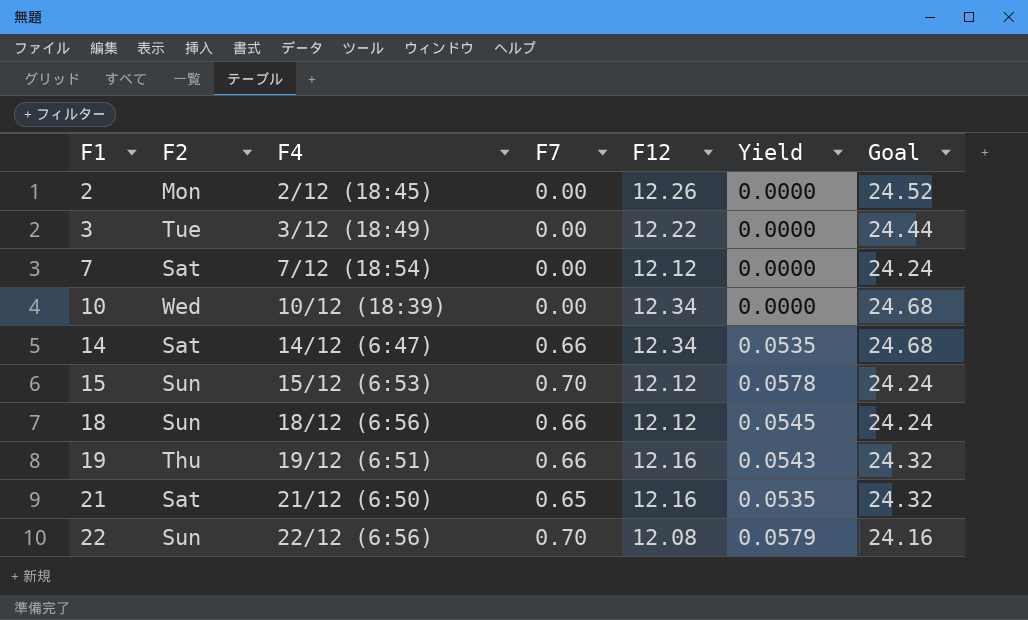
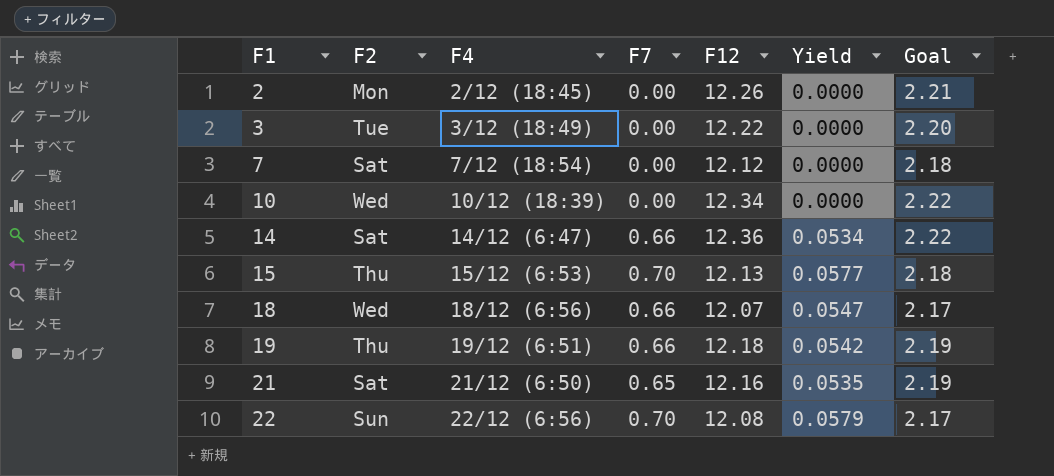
column Goal | formula: [F12] * 2 -> [F12] * 0.18
14 | F12: 12.34 -> 12.36
14 | Yield: 0.0535 -> 0.0534
15 | F2: Sun -> Thu
15 | F12: 12.12 -> 12.13
15 | Yield: 0.0578 -> 0.0577
18 | F2: Sun -> Wed
18 | F12: 12.12 -> 12.07
18 | Yield: 0.0545 -> 0.0547
19 | F12: 12.16 -> 12.18
19 | Yield: 0.0543 -> 0.0542

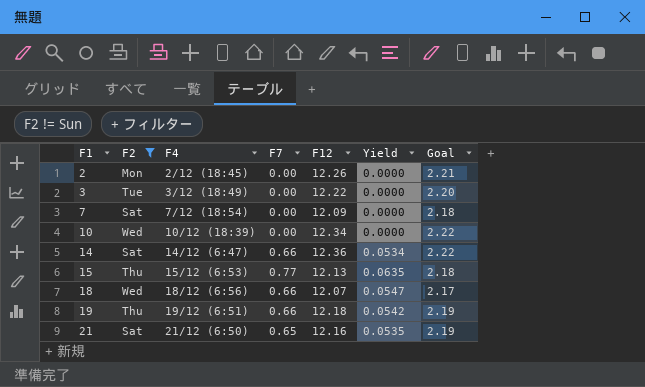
filter: none -> F2 != Sun
7 | F12: 12.12 -> 12.09
15 | F7: 0.70 -> 0.77
15 | Yield: 0.0577 -> 0.0635

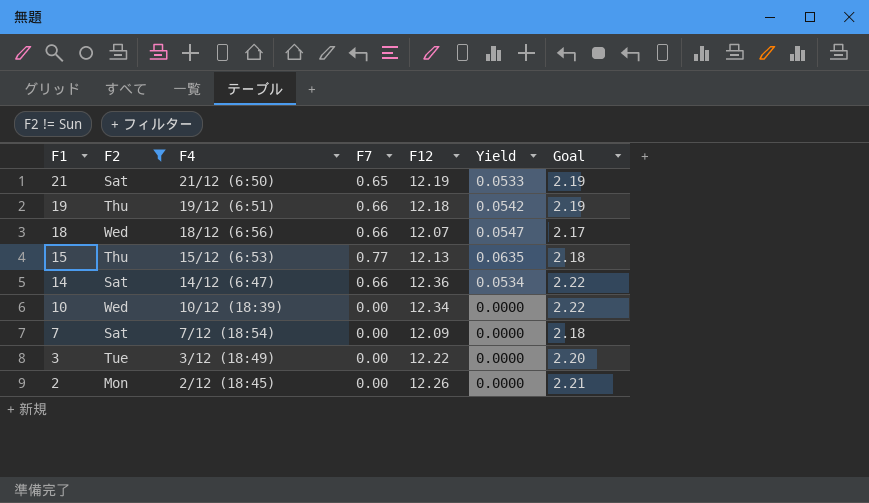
row order: F1 ascending -> F1 descending
21 | F12: 12.16 -> 12.19
21 | Yield: 0.0535 -> 0.0533

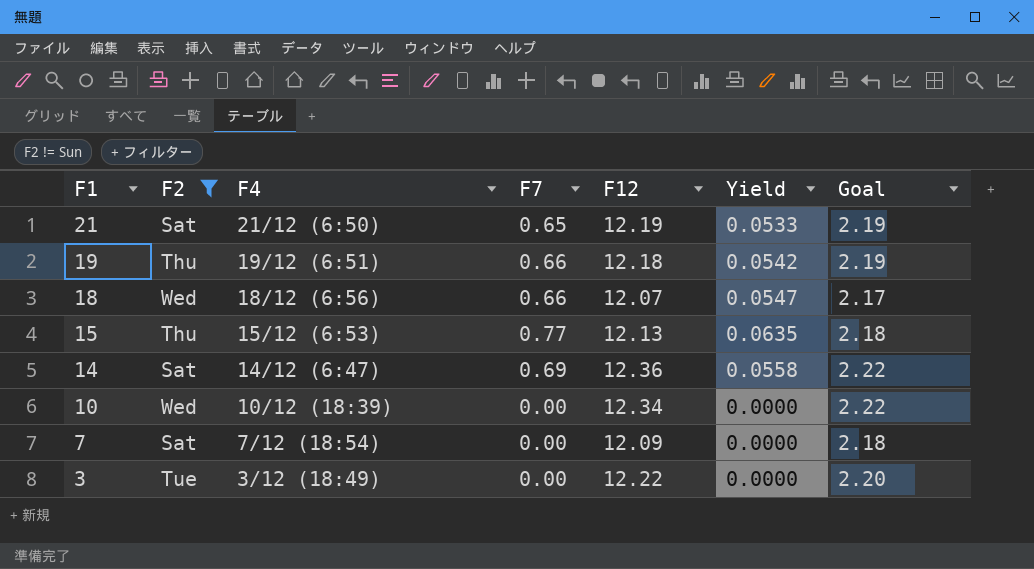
row 2: Mon | 2/12 (18:45) | 0.00 | 12.26 | 0.0000 | 2.21 -> none
14 | F7: 0.66 -> 0.69
14 | Yield: 0.0534 -> 0.0558

